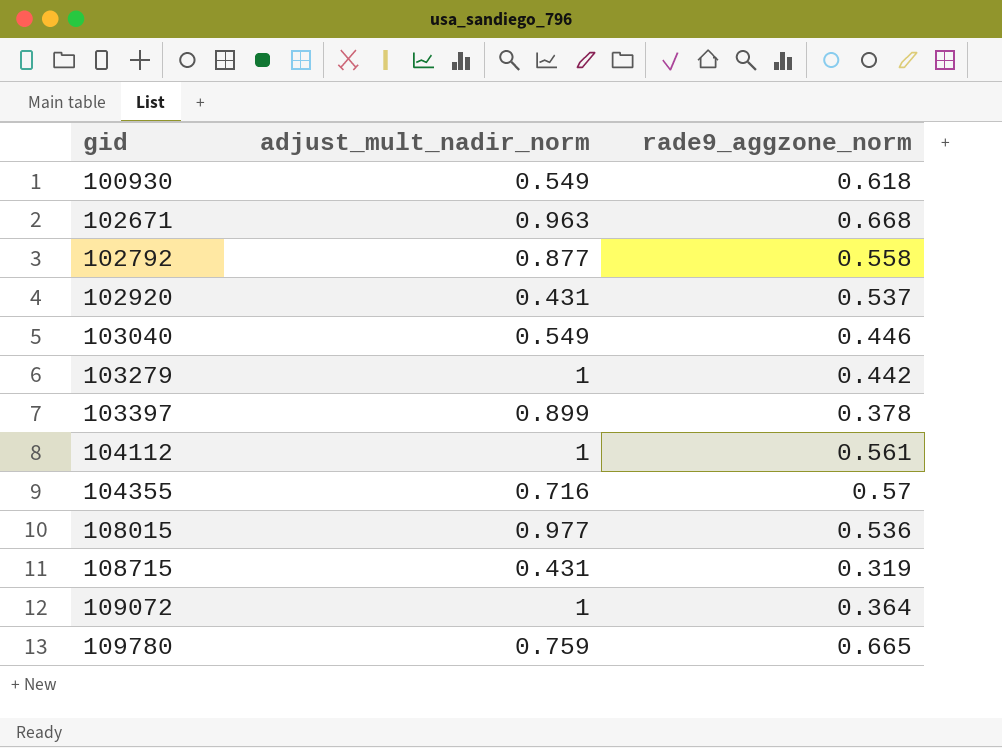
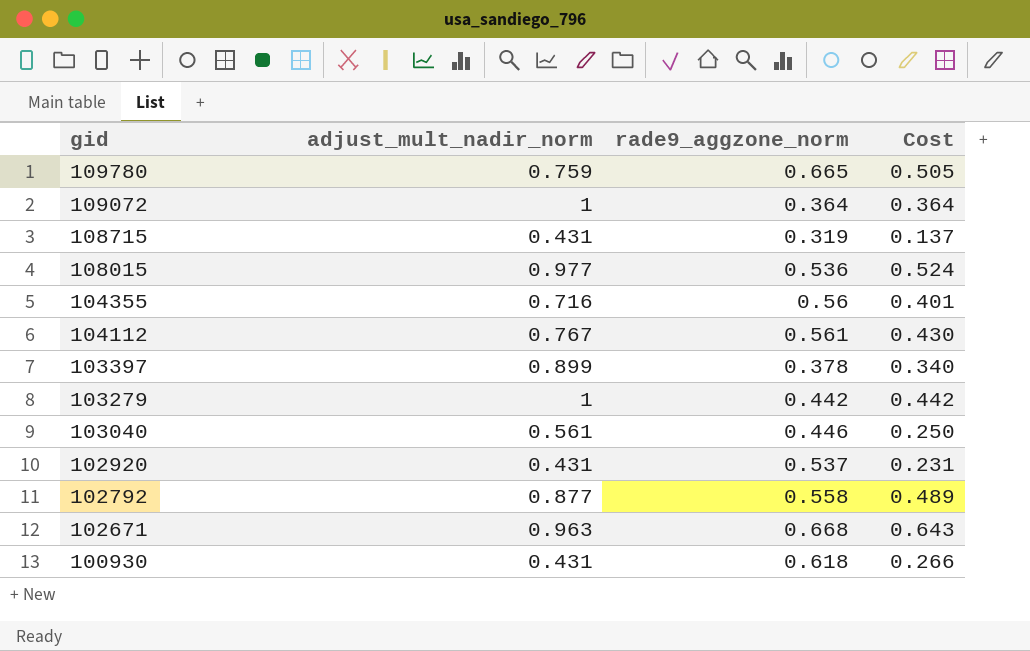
row order: gid ascending -> gid descending
column Cost | formula: none -> [adjust_mult_nadir_norm] * [rade9_aggzone_norm]
104355 | rade9_aggzone_norm: 0.57 -> 0.56
104112 | adjust_mult_nadir_norm: 1 -> 0.767
103040 | adjust_mult_nadir_norm: 0.549 -> 0.561
100930 | adjust_mult_nadir_norm: 0.549 -> 0.431

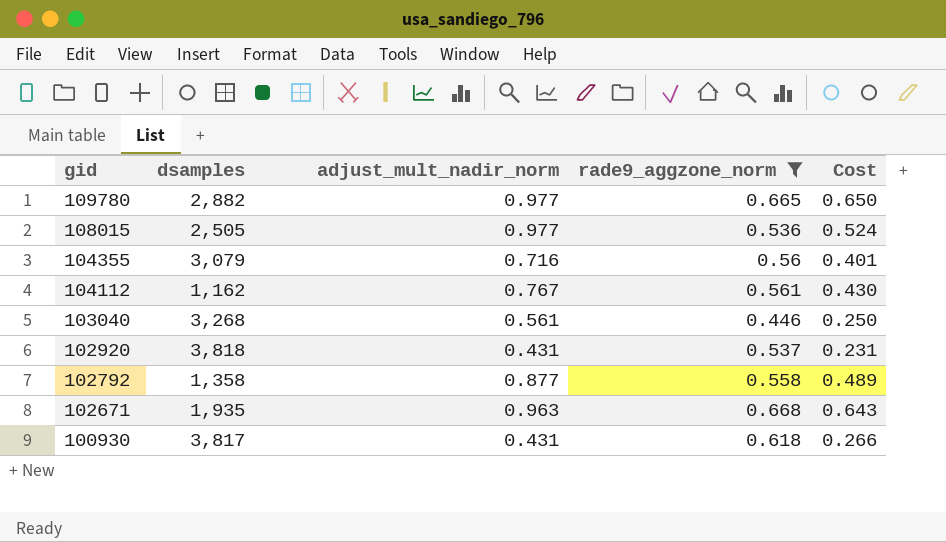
filter: none -> rade9_aggzone_norm >= 0.446
column dsamples | position: none -> 2
109780 | adjust_mult_nadir_norm: 0.759 -> 0.977
109780 | Cost: 0.505 -> 0.650

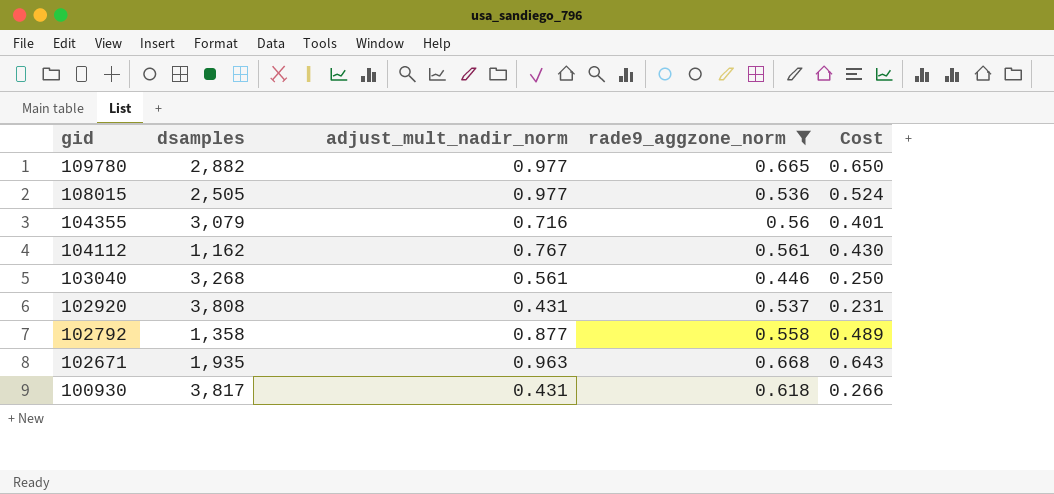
102920 | dsamples: 3,818 -> 3,808

